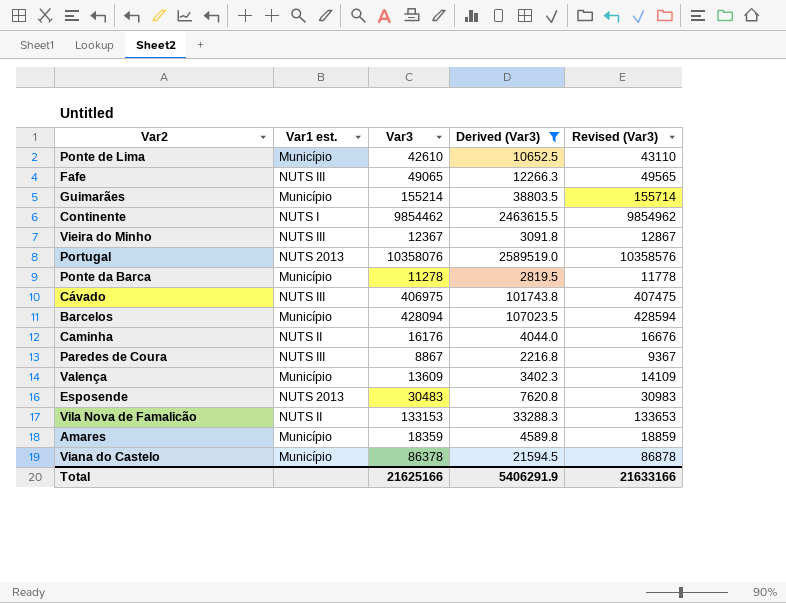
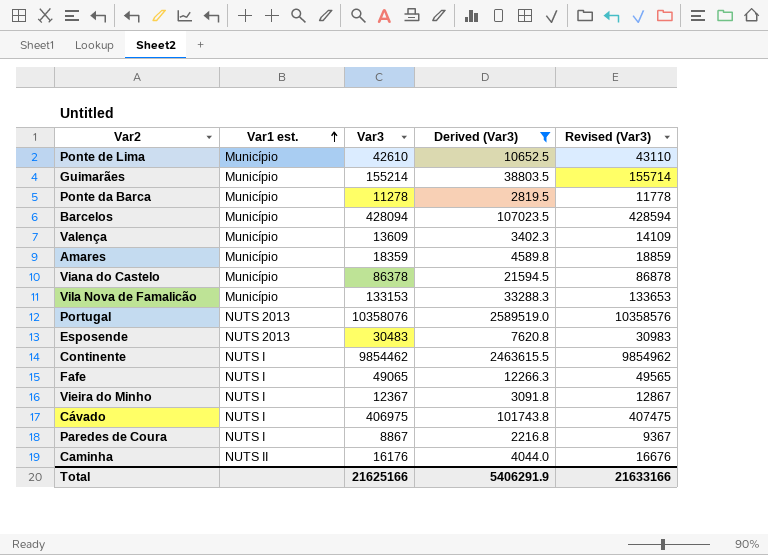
row order: none -> Var1 est. ascending
Vila Nova de Famalicão | Var1 est.: NUTS II -> Município
Fafe | Var1 est.: NUTS III -> NUTS I
Vieira do Minho | Var1 est.: NUTS III -> NUTS I
Cávado | Var1 est.: NUTS III -> NUTS I
Paredes de Coura | Var1 est.: NUTS III -> NUTS I

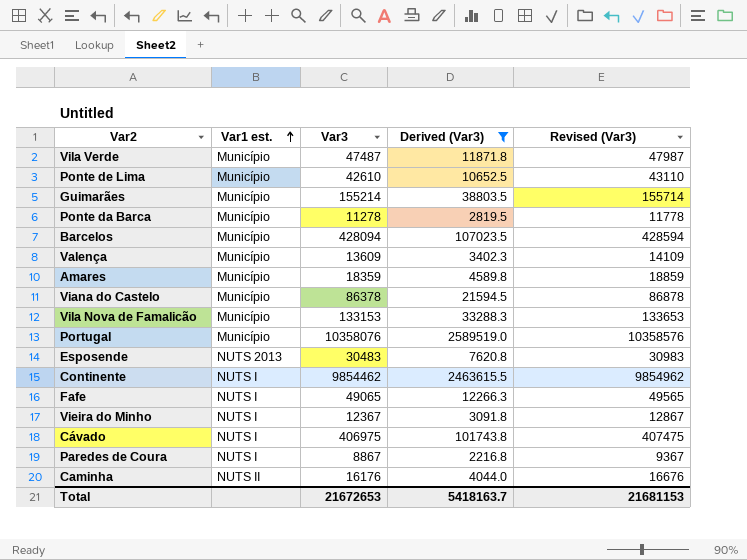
row Vila Verde: none -> Município | 47487 | 11871.8 | 47987
Portugal | Var1 est.: NUTS 2013 -> Município
Total | Var3: 21625166 -> 21672653
Total | Derived (Var3): 5406291.9 -> 5418163.7
Total | Revised (Var3): 21633166 -> 21681153

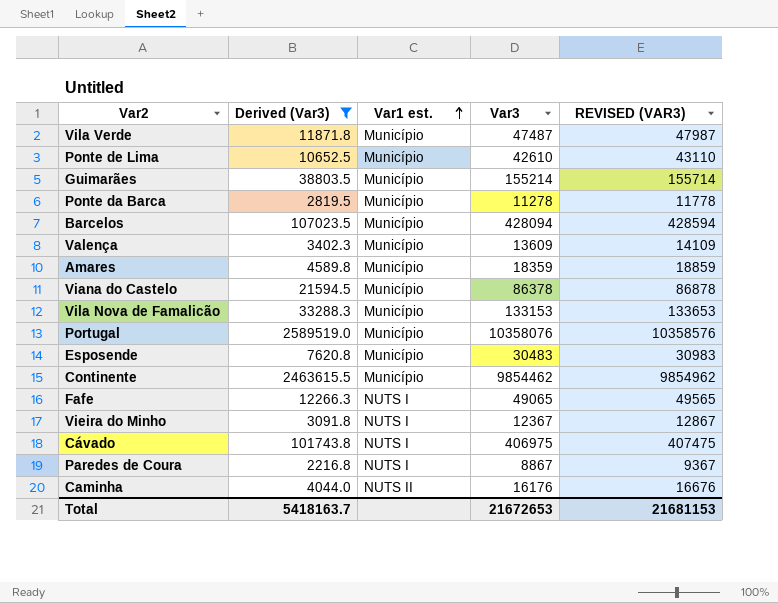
column Derived (Var3) | position: 4 -> 2
column name: Revised (Var3) -> REVISED (VAR3)
Esposende | Var1 est.: NUTS 2013 -> Município
Continente | Var1 est.: NUTS I -> Município

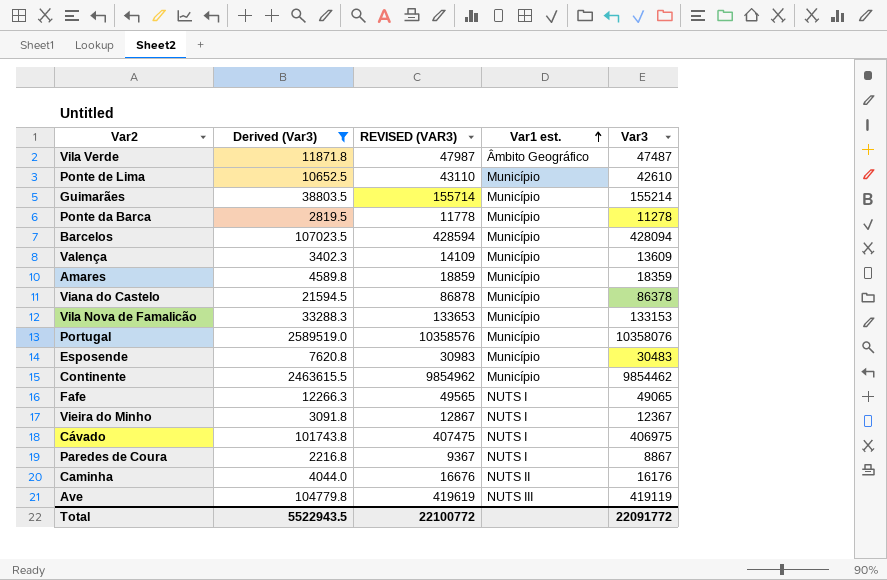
column REVISED (VAR3) | position: 5 -> 3
Vila Verde | Var1 est.: Município -> Âmbito Geográfico
row Ave: none -> 104779.8 | 419619 | NUTS III | 419119
Total | Derived (Var3): 5418163.7 -> 5522943.5
Total | REVISED (VAR3): 21681153 -> 22100772
Total | Var3: 21672653 -> 22091772

